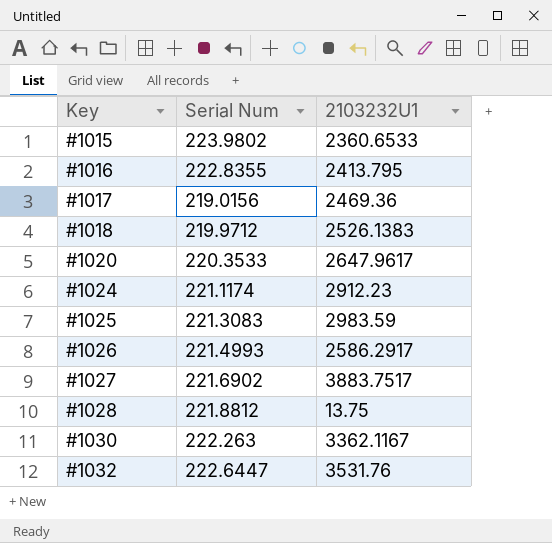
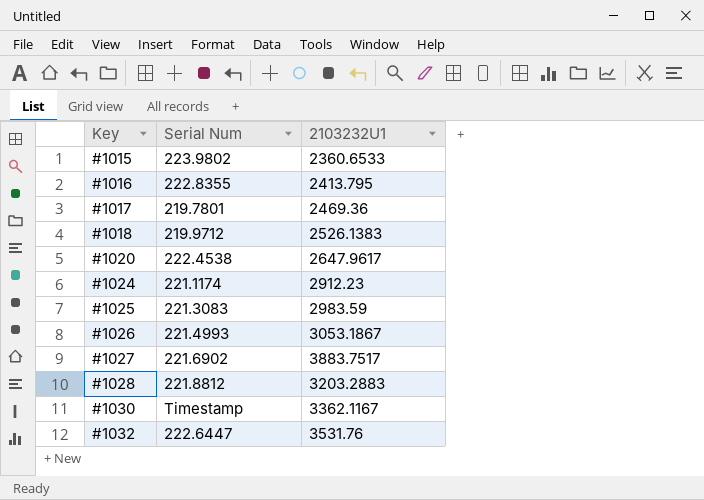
#1017 | Serial Num: 219.0156 -> 219.7801
#1020 | Serial Num: 220.3533 -> 222.4538
#1026 | 2103232U1: 2586.2917 -> 3053.1867
#1028 | 2103232U1: 13.75 -> 3203.2883
#1030 | Serial Num: 222.263 -> Timestamp

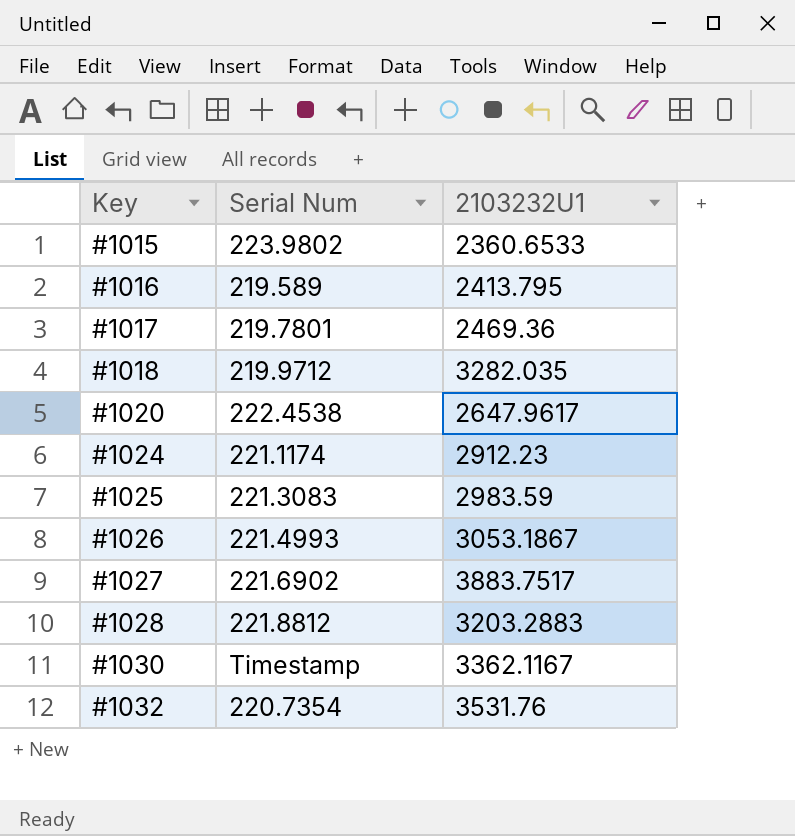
#1016 | Serial Num: 222.8355 -> 219.589
#1018 | 2103232U1: 2526.1383 -> 3282.035
#1032 | Serial Num: 222.6447 -> 220.7354

